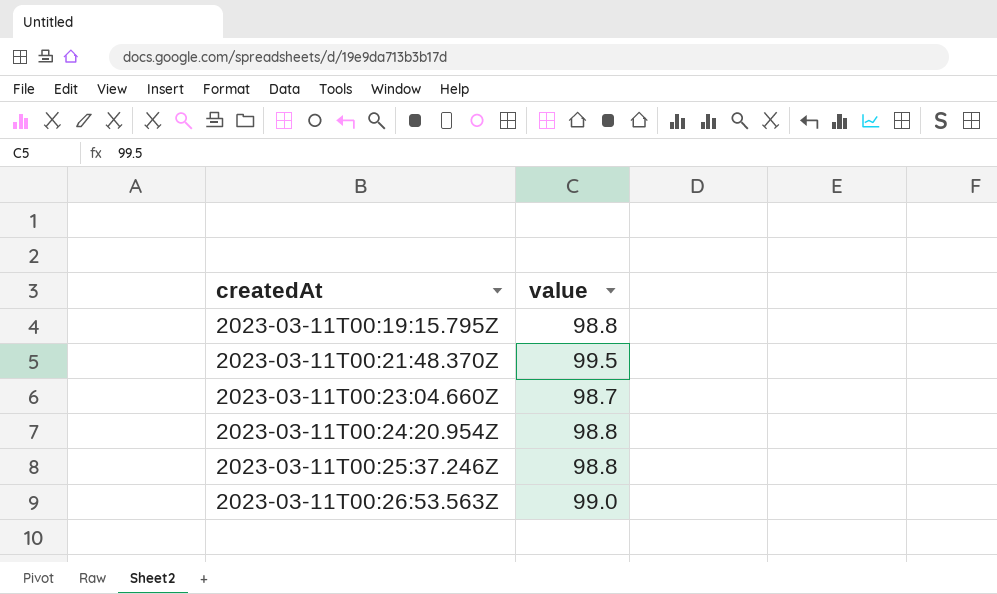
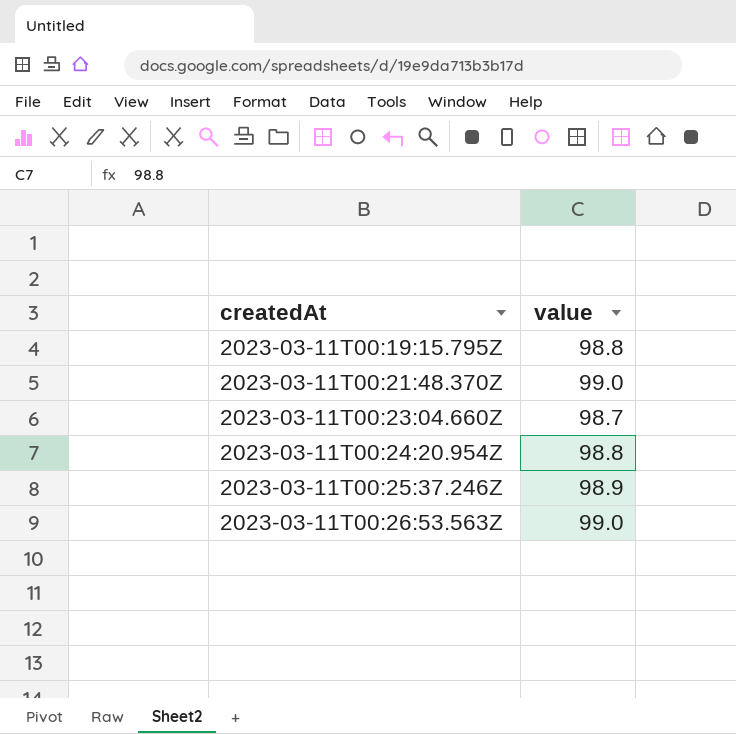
2023-03-11T00:21:48.370Z | value: 99.5 -> 99.0
2023-03-11T00:25:37.246Z | value: 98.8 -> 98.9

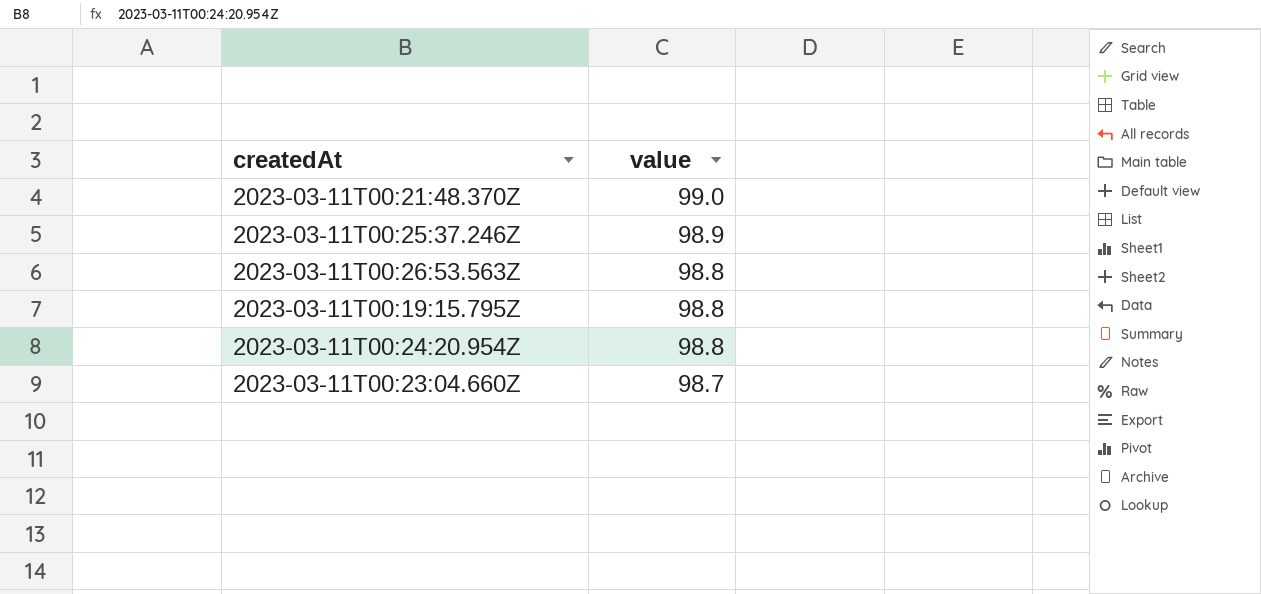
row order: createdAt ascending -> value descending
2023-03-11T00:26:53.563Z | value: 99.0 -> 98.8

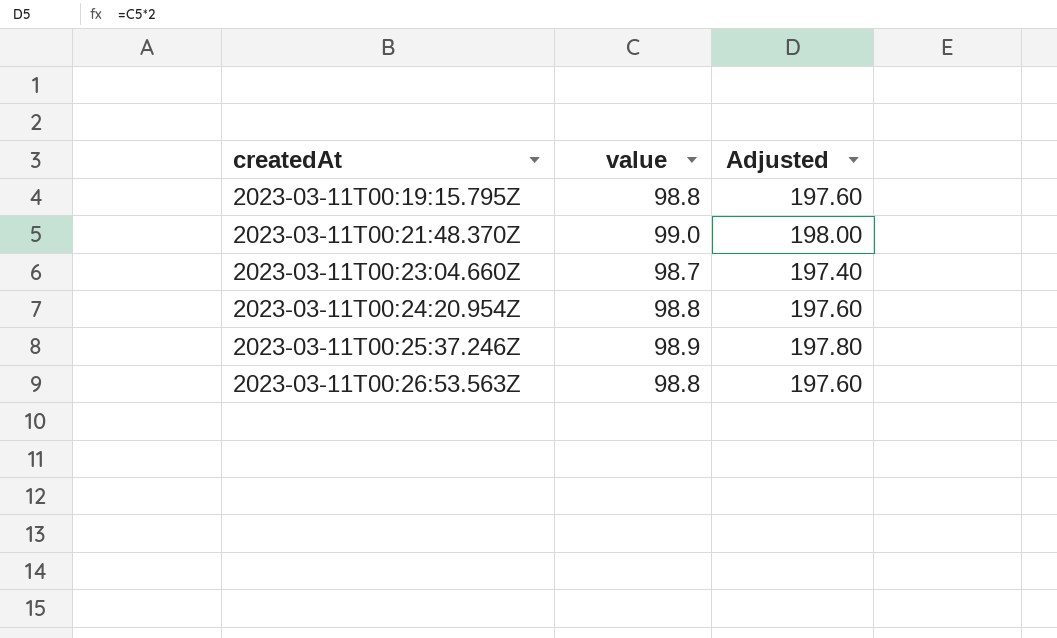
row order: value descending -> createdAt ascending
column Adjusted | formula: none -> [value] * 2

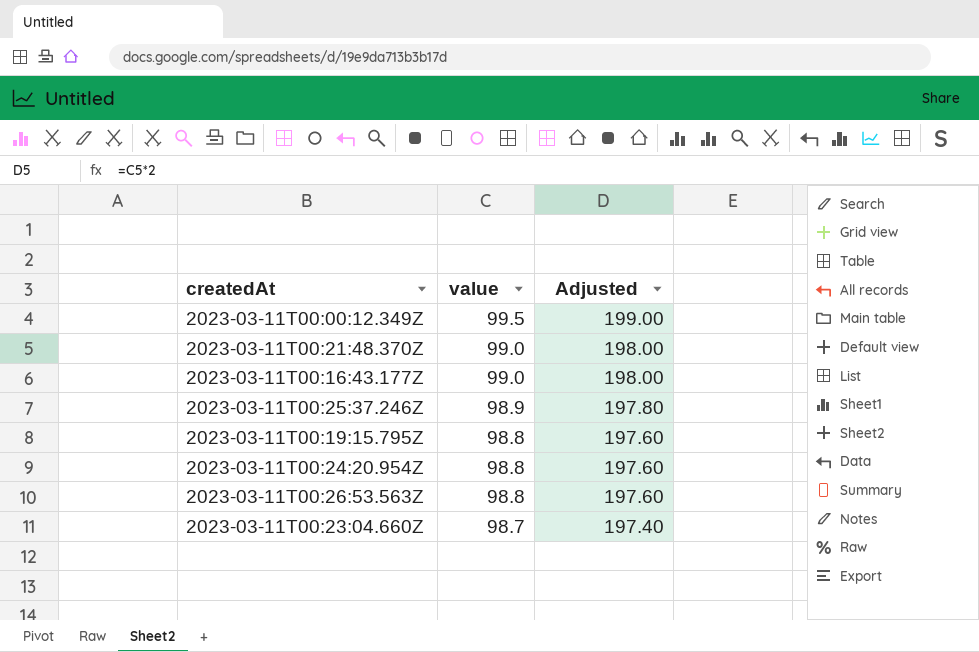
row order: createdAt ascending -> value descending
row 2023-03-11T00:00:12.349Z: none -> 99.5 | 199.00
row 2023-03-11T00:16:43.177Z: none -> 99.0 | 198.00

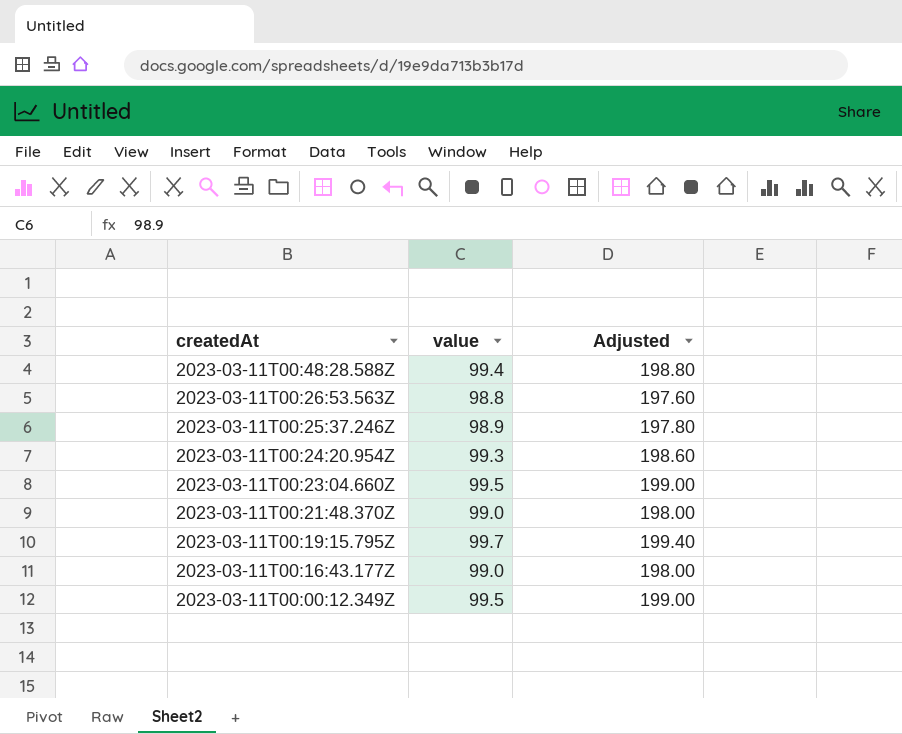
row order: value descending -> createdAt descending
row 2023-03-11T00:48:28.588Z: none -> 99.4 | 198.80
2023-03-11T00:24:20.954Z | value: 98.8 -> 99.3
2023-03-11T00:24:20.954Z | Adjusted: 197.60 -> 198.60
2023-03-11T00:23:04.660Z | value: 98.7 -> 99.5
2023-03-11T00:23:04.660Z | Adjusted: 197.40 -> 199.00
2023-03-11T00:19:15.795Z | value: 98.8 -> 99.7
2023-03-11T00:19:15.795Z | Adjusted: 197.60 -> 199.40

